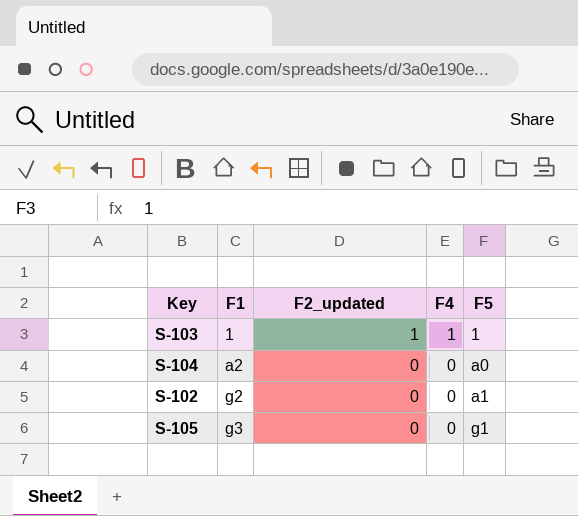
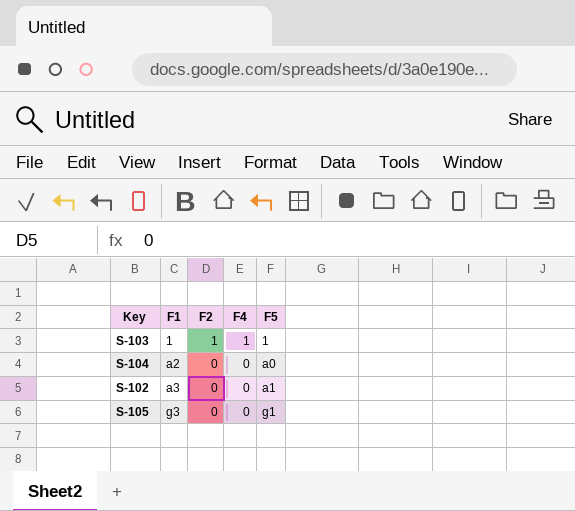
column name: F2_updated -> F2
S-102 | F1: g2 -> a3

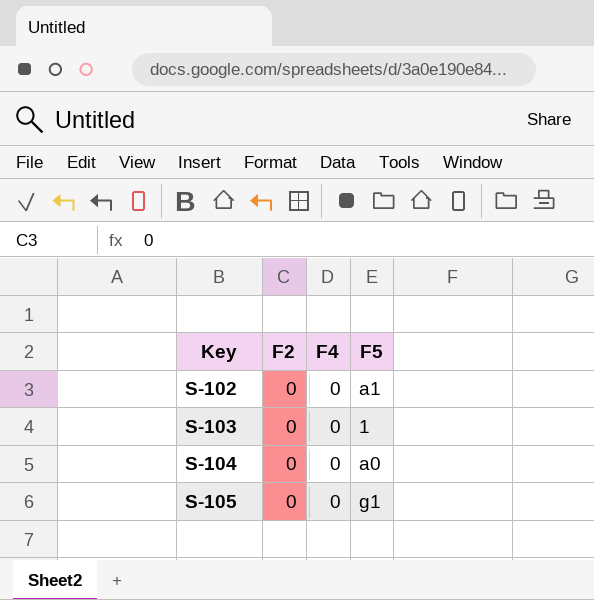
row order: F1 ascending -> Key ascending
column F1 | position: 2 -> none
S-103 | F2: 1 -> 0
S-103 | F4: 1 -> 0

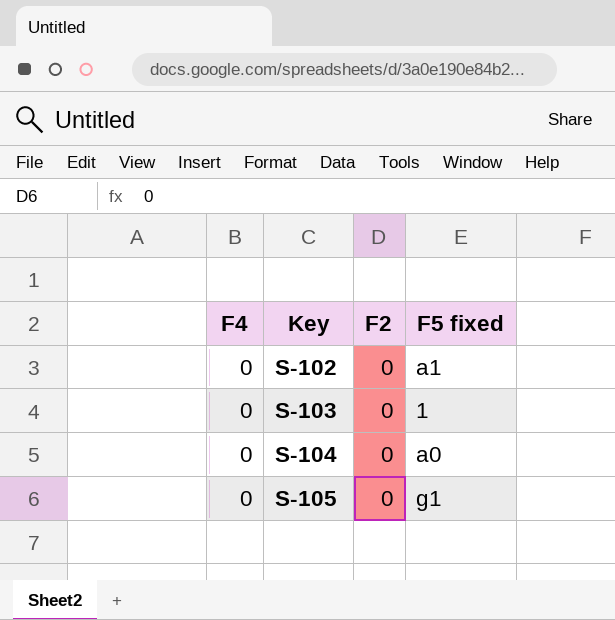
column F4 | position: 3 -> 1
column name: F5 -> F5 fixed

